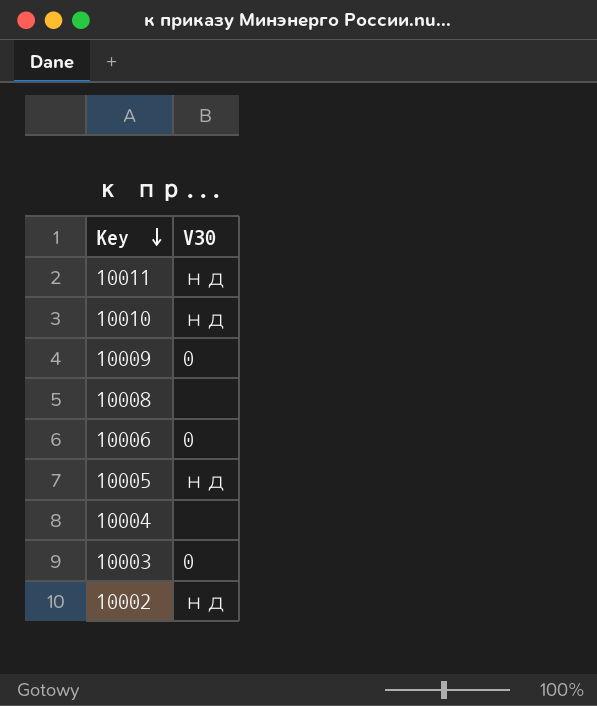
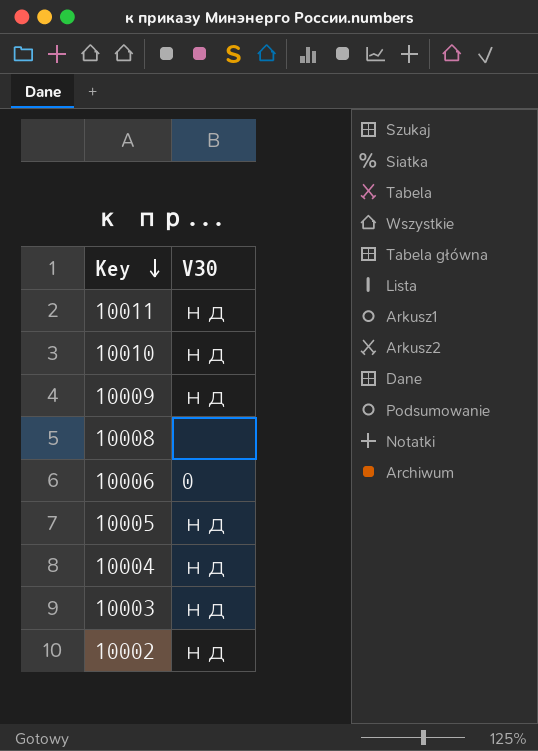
10009 | V30: 0 -> нд
10004 | V30: none -> нд
10003 | V30: 0 -> нд

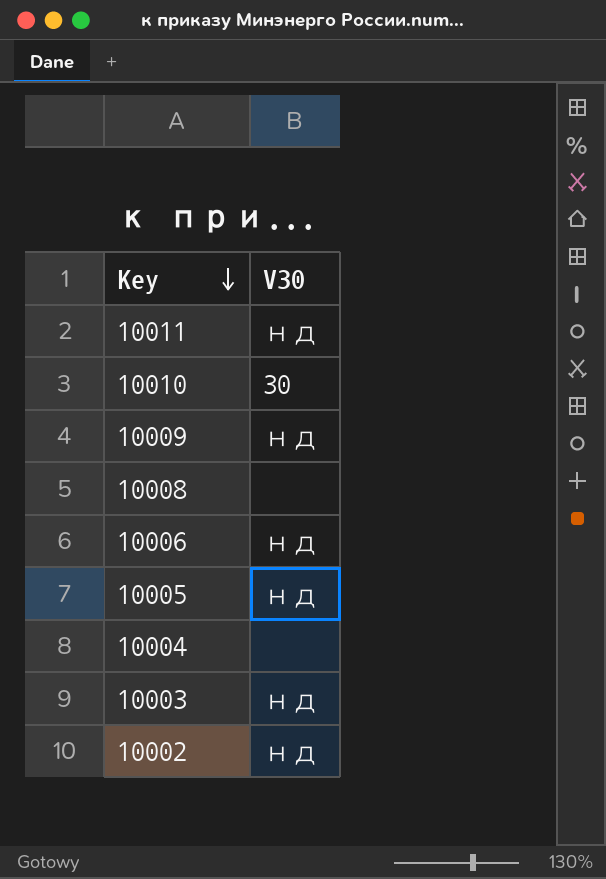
10010 | V30: нд -> 30
10006 | V30: 0 -> нд
10004 | V30: нд -> none

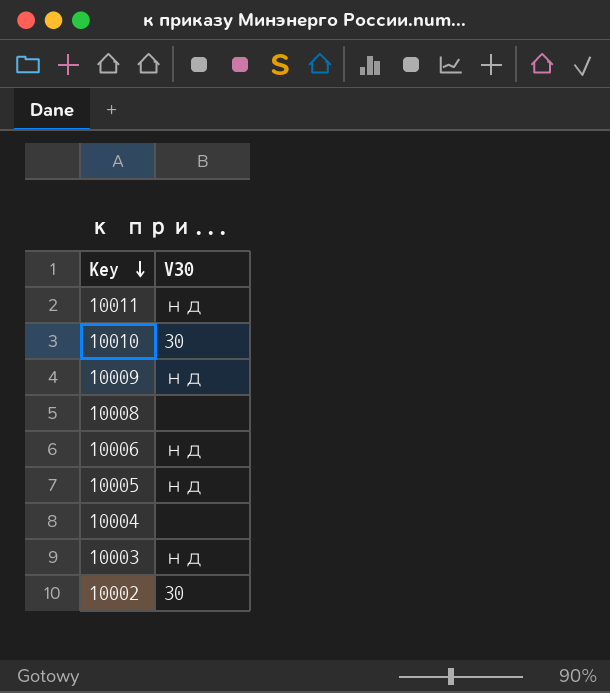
10002 | V30: нд -> 30

